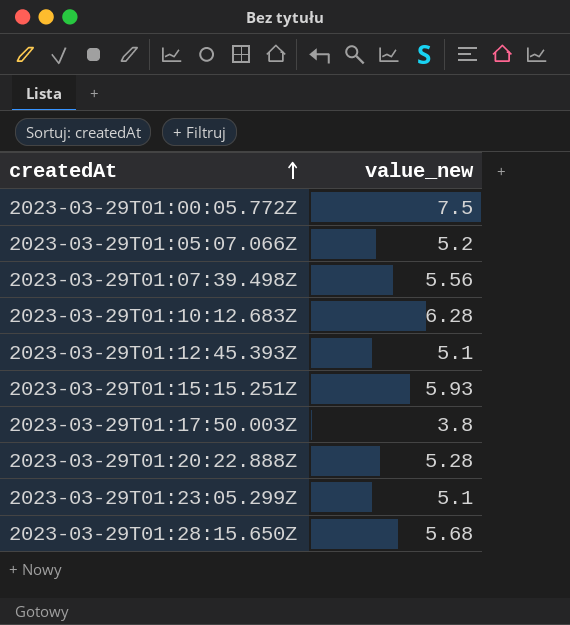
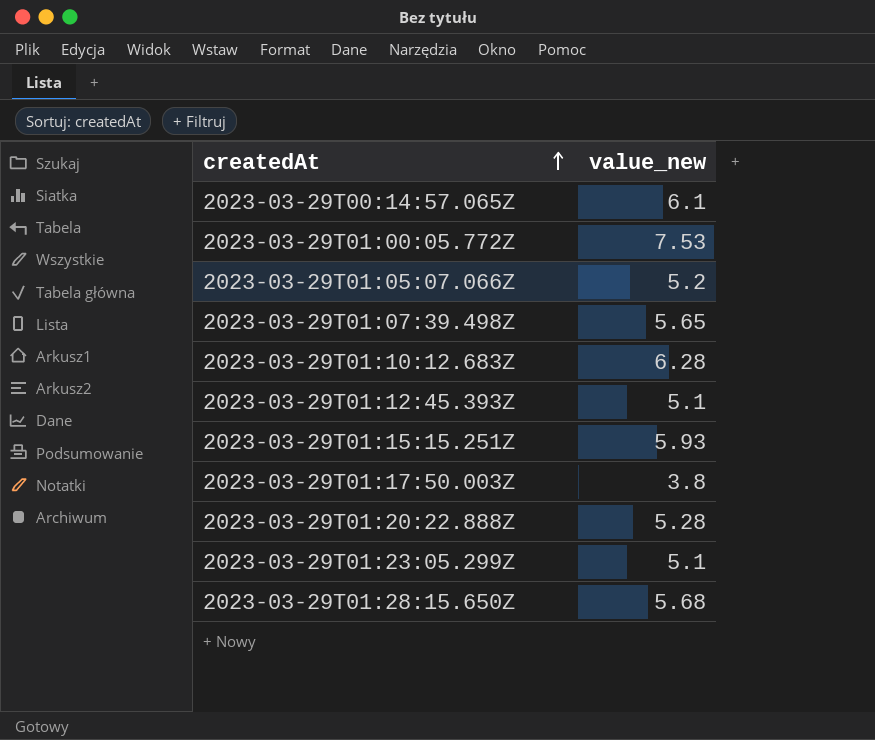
row 2023-03-29T00:14:57.065Z: none -> 6.1
2023-03-29T01:00:05.772Z | value_new: 7.5 -> 7.53
2023-03-29T01:07:39.498Z | value_new: 5.56 -> 5.65

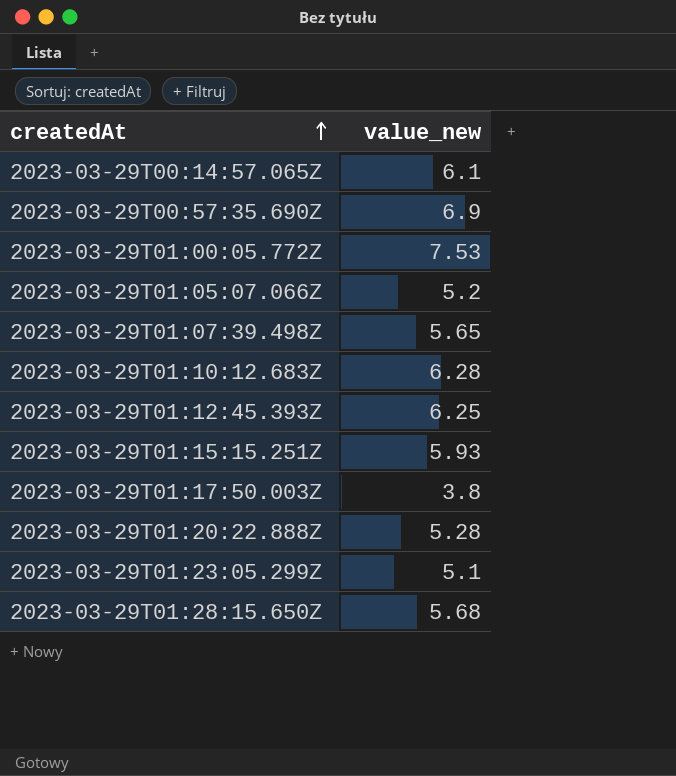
row 2023-03-29T00:57:35.690Z: none -> 6.9
2023-03-29T01:12:45.393Z | value_new: 5.1 -> 6.25

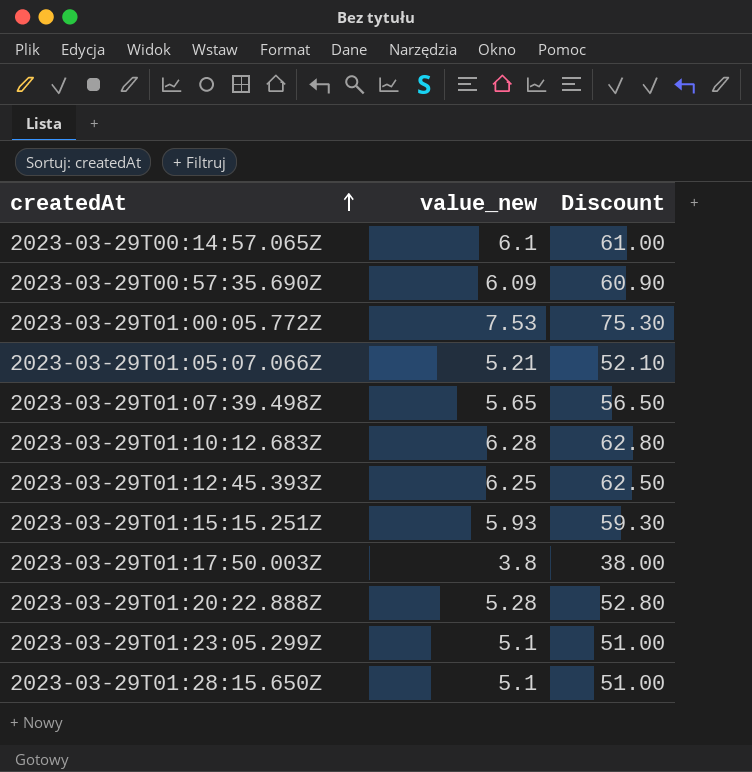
column Discount | formula: none -> [value_new] * 10
2023-03-29T00:57:35.690Z | value_new: 6.9 -> 6.09
2023-03-29T01:05:07.066Z | value_new: 5.2 -> 5.21
2023-03-29T01:28:15.650Z | value_new: 5.68 -> 5.1

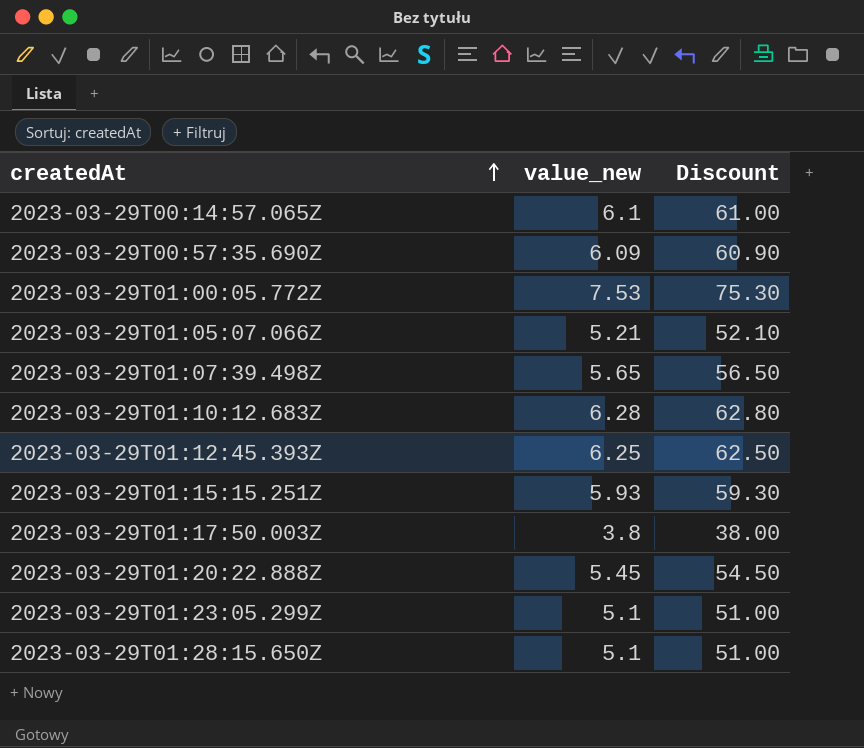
2023-03-29T01:20:22.888Z | value_new: 5.28 -> 5.45
2023-03-29T01:20:22.888Z | Discount: 52.80 -> 54.50

